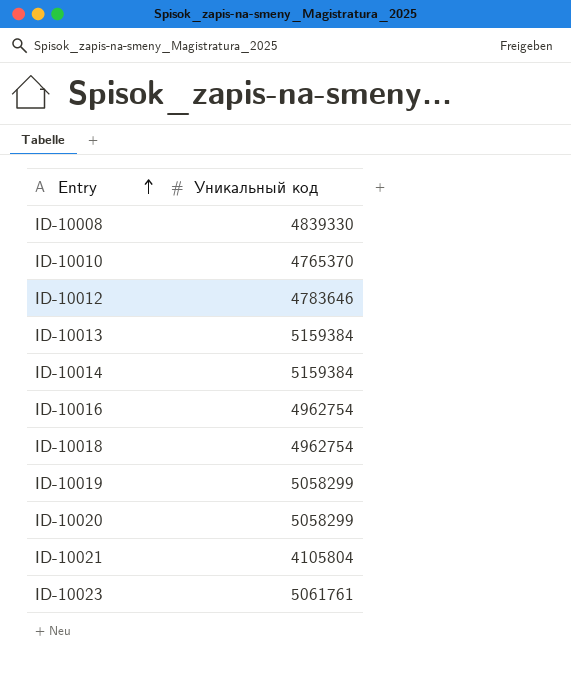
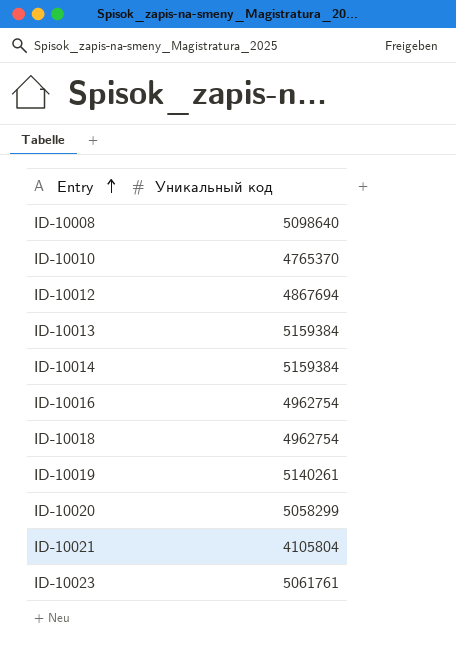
ID-10008 | Уникальный код: 4839330 -> 5098640
ID-10012 | Уникальный код: 4783646 -> 4867694
ID-10019 | Уникальный код: 5058299 -> 5140261

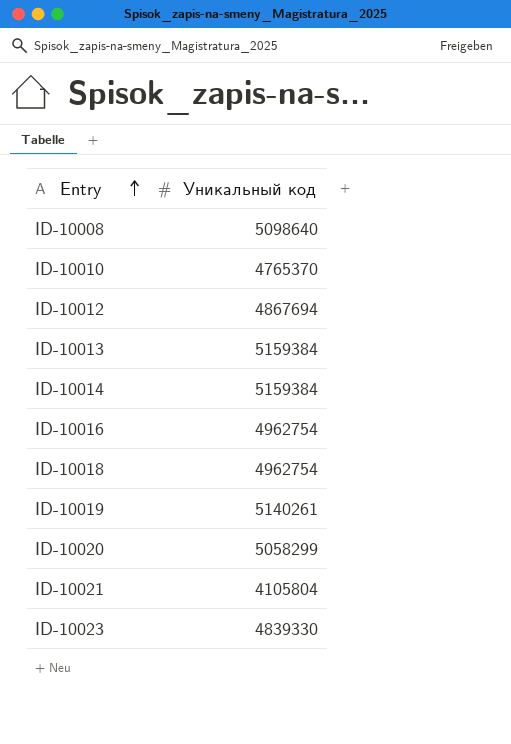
ID-10023 | Уникальный код: 5061761 -> 4839330

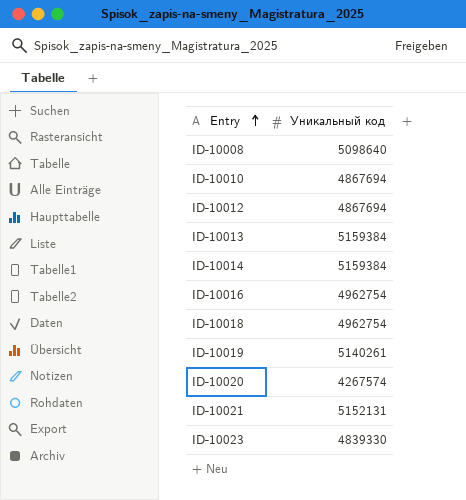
ID-10010 | Уникальный код: 4765370 -> 4867694
ID-10020 | Уникальный код: 5058299 -> 4267574
ID-10021 | Уникальный код: 4105804 -> 5152131

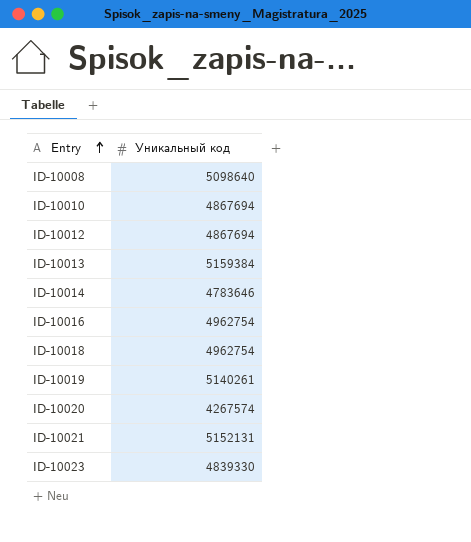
ID-10014 | Уникальный код: 5159384 -> 4783646

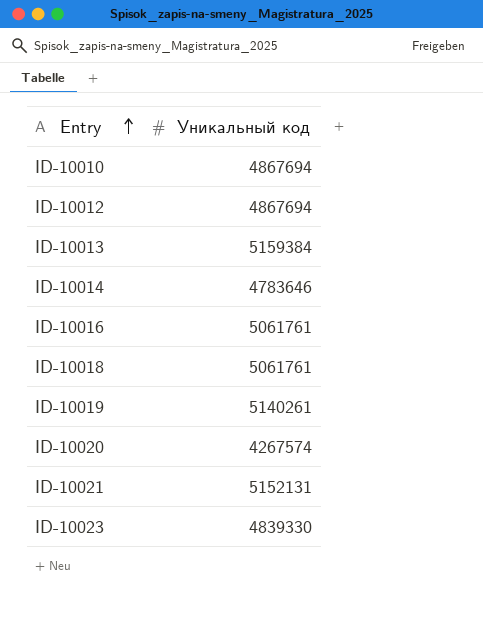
row ID-10008: 5098640 -> none
ID-10016 | Уникальный код: 4962754 -> 5061761
ID-10018 | Уникальный код: 4962754 -> 5061761

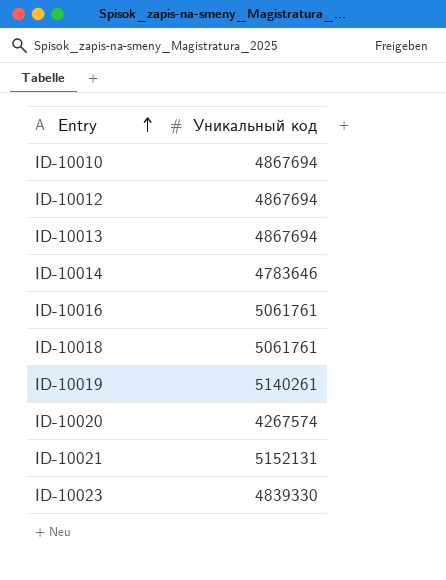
ID-10013 | Уникальный код: 5159384 -> 4867694

